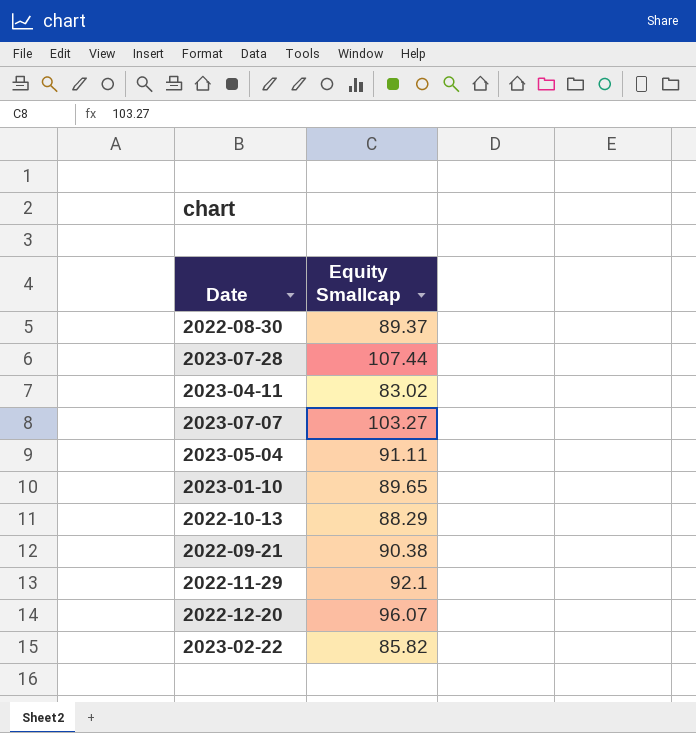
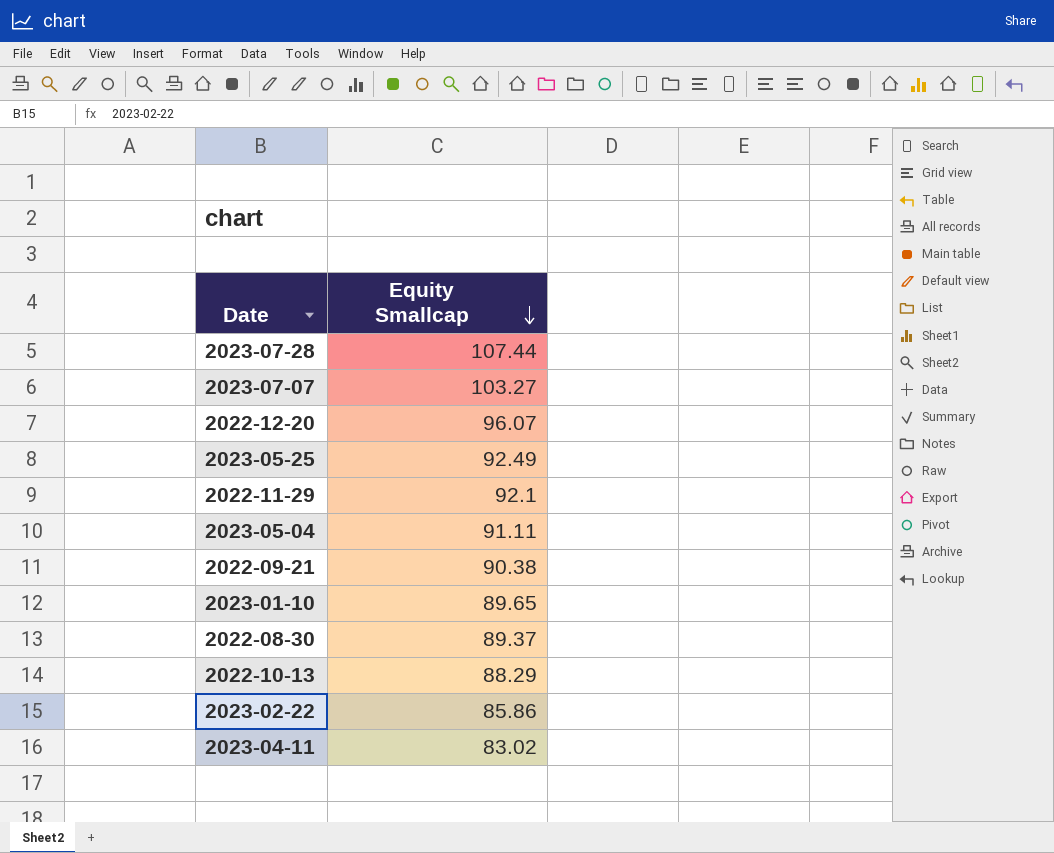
row order: none -> Equity Smallcap descending
row 2023-05-25: none -> 92.49
2023-02-22 | Equity Smallcap: 85.82 -> 85.86

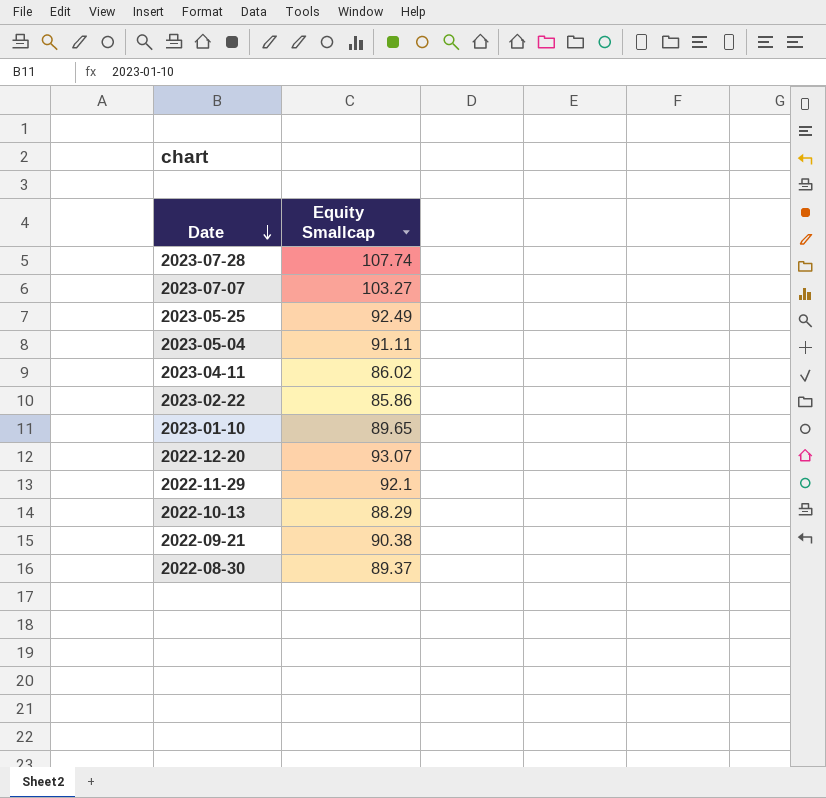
row order: Equity Smallcap descending -> Date descending
2023-07-28 | Equity Smallcap: 107.44 -> 107.74
2023-04-11 | Equity Smallcap: 83.02 -> 86.02
2022-12-20 | Equity Smallcap: 96.07 -> 93.07

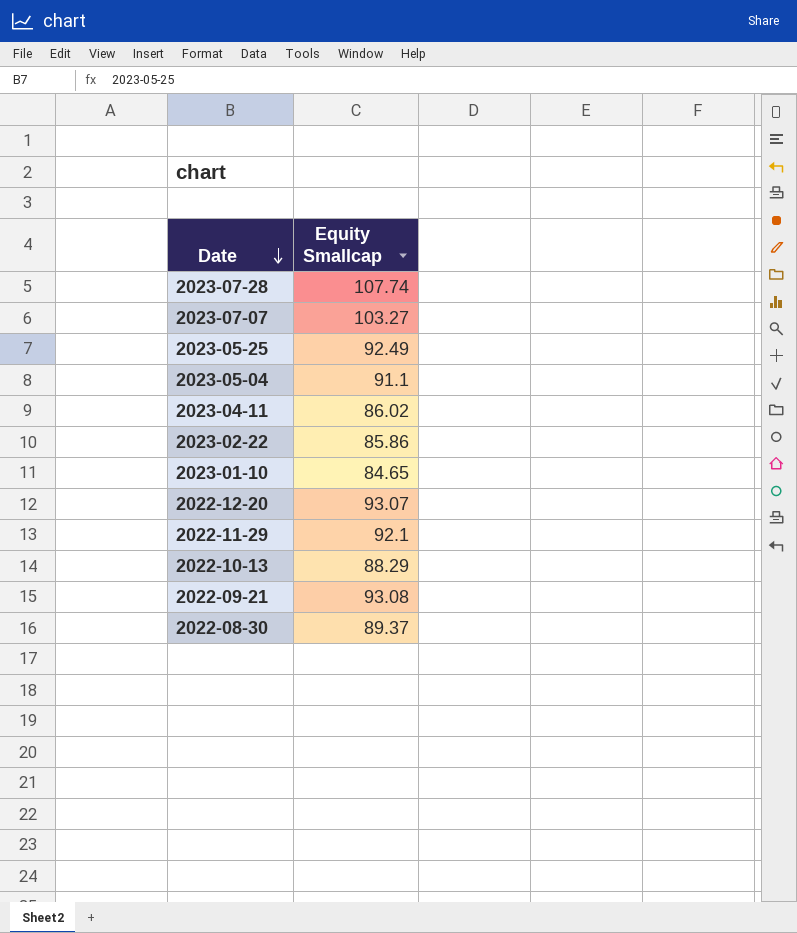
2023-05-04 | Equity Smallcap: 91.11 -> 91.1
2023-01-10 | Equity Smallcap: 89.65 -> 84.65
2022-09-21 | Equity Smallcap: 90.38 -> 93.08

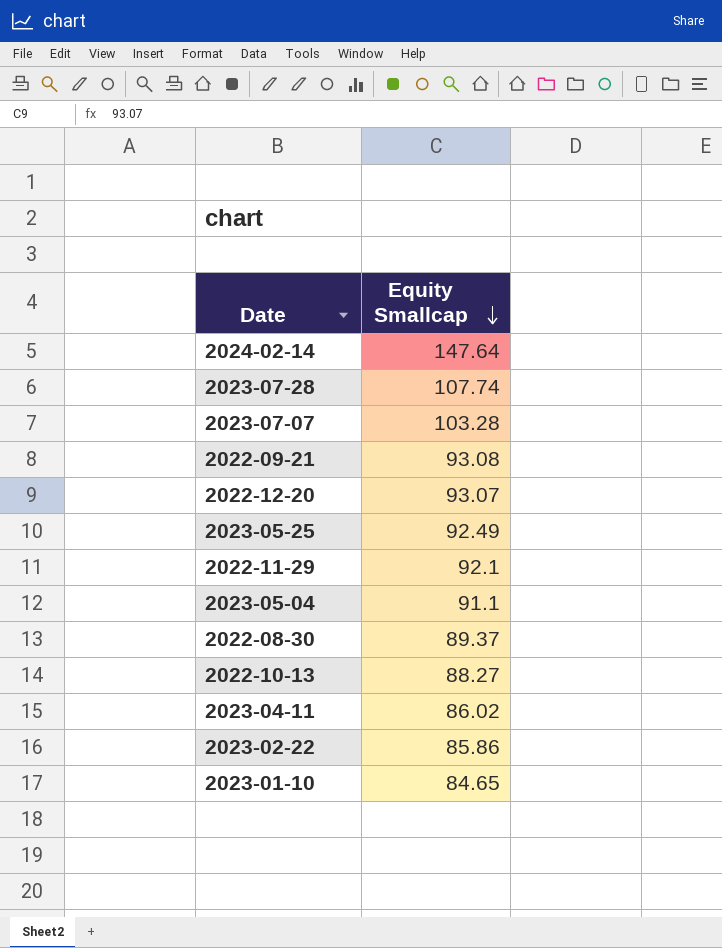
row order: Date descending -> Equity Smallcap descending
row 2024-02-14: none -> 147.64
2023-07-07 | Equity Smallcap: 103.27 -> 103.28
2022-10-13 | Equity Smallcap: 88.29 -> 88.27

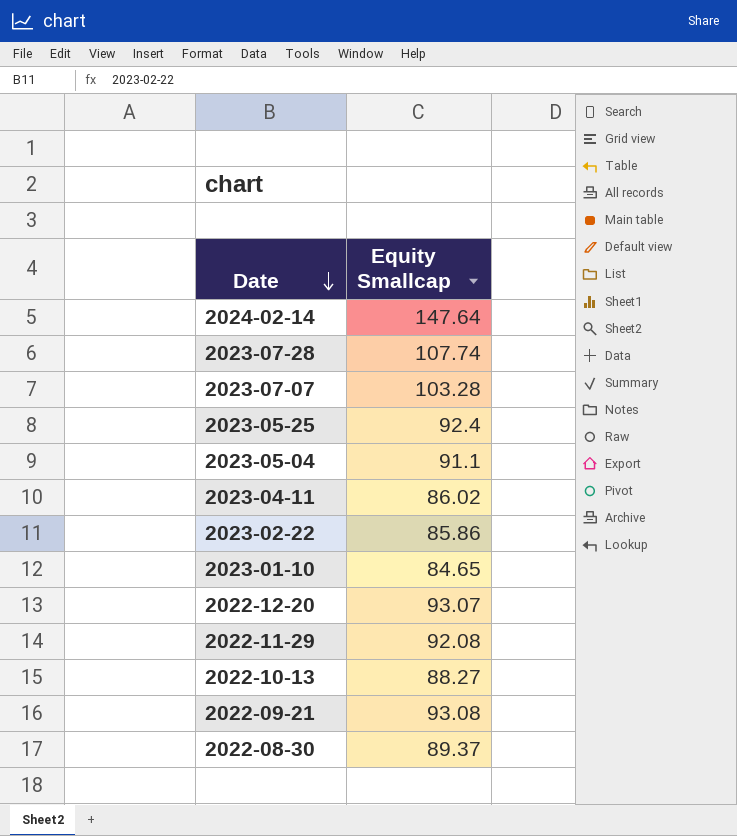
row order: Equity Smallcap descending -> Date descending
2023-05-25 | Equity Smallcap: 92.49 -> 92.4
2022-11-29 | Equity Smallcap: 92.1 -> 92.08

